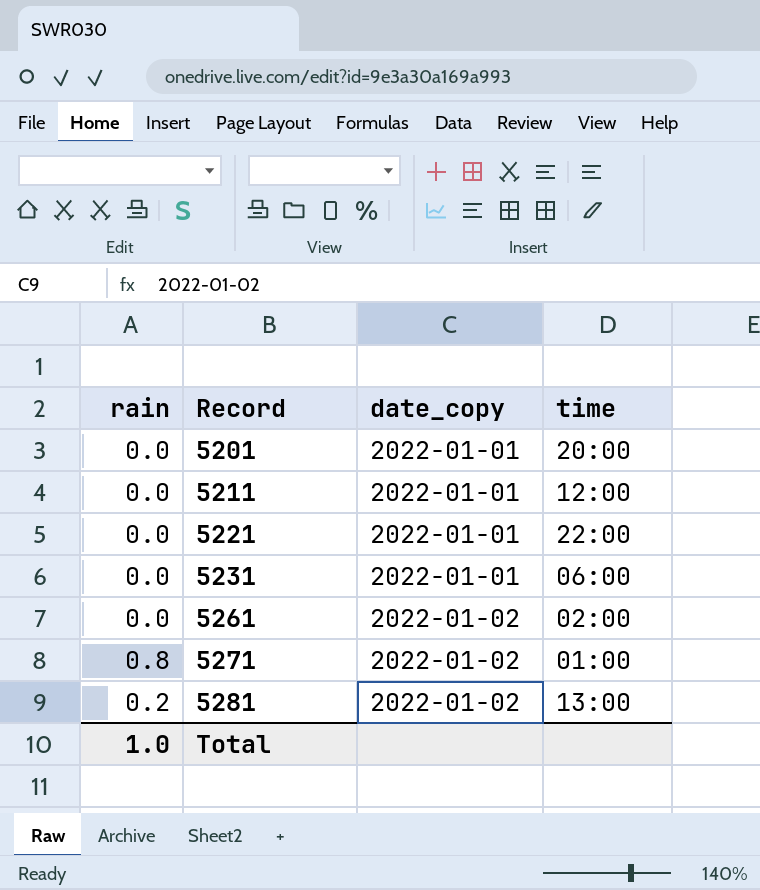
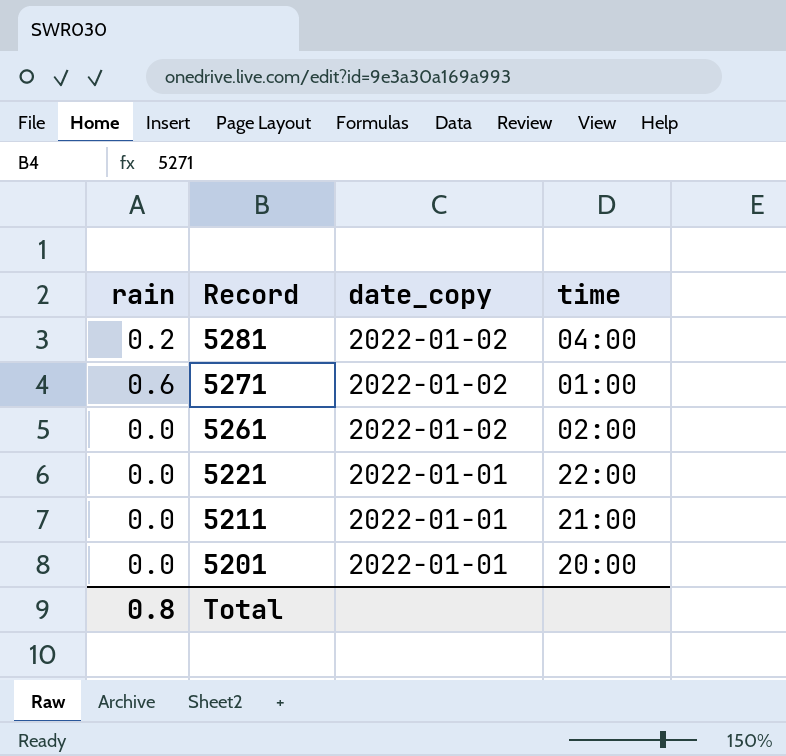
row order: Record ascending -> Record descending
row 5231: 0.0 | 2022-01-01 | 06:00 -> none
5281 | time: 13:00 -> 04:00
5271 | rain: 0.8 -> 0.6
5211 | time: 12:00 -> 21:00
Total | rain: 1.0 -> 0.8

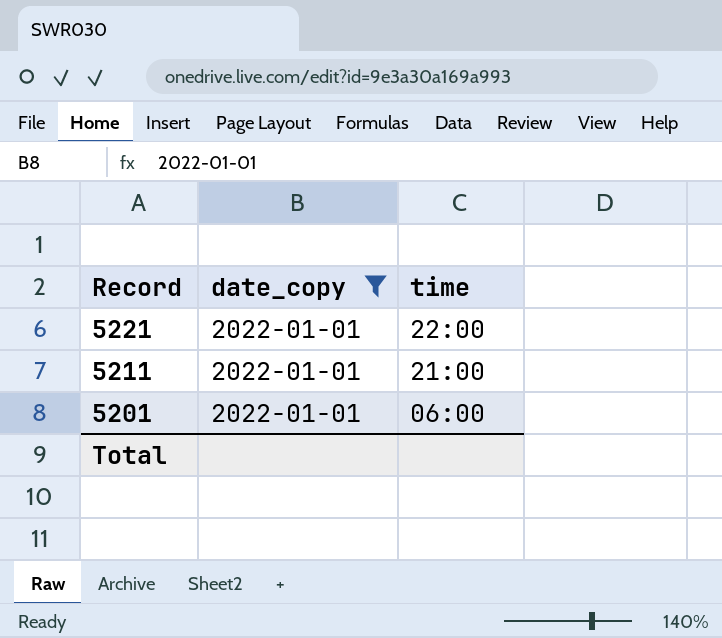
filter: none -> date_copy = 2022-01-01
column rain | position: 1 -> none
5201 | time: 20:00 -> 06:00

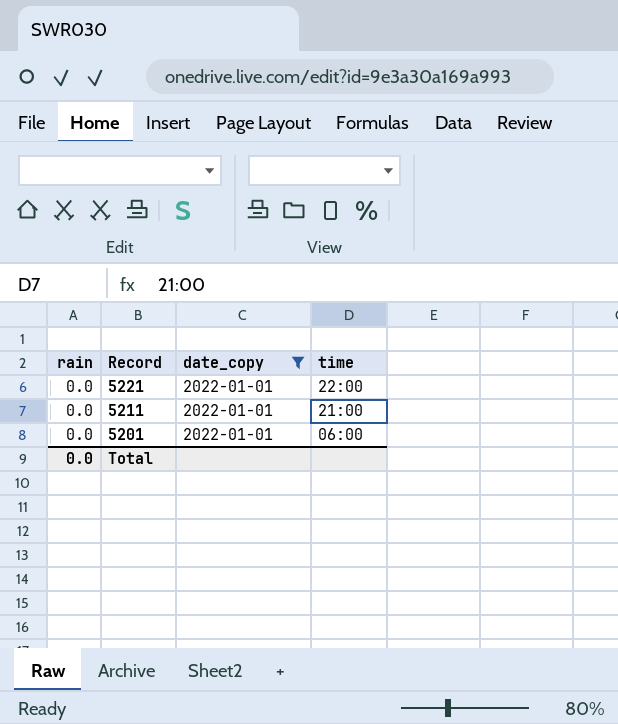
column rain | position: none -> 1

